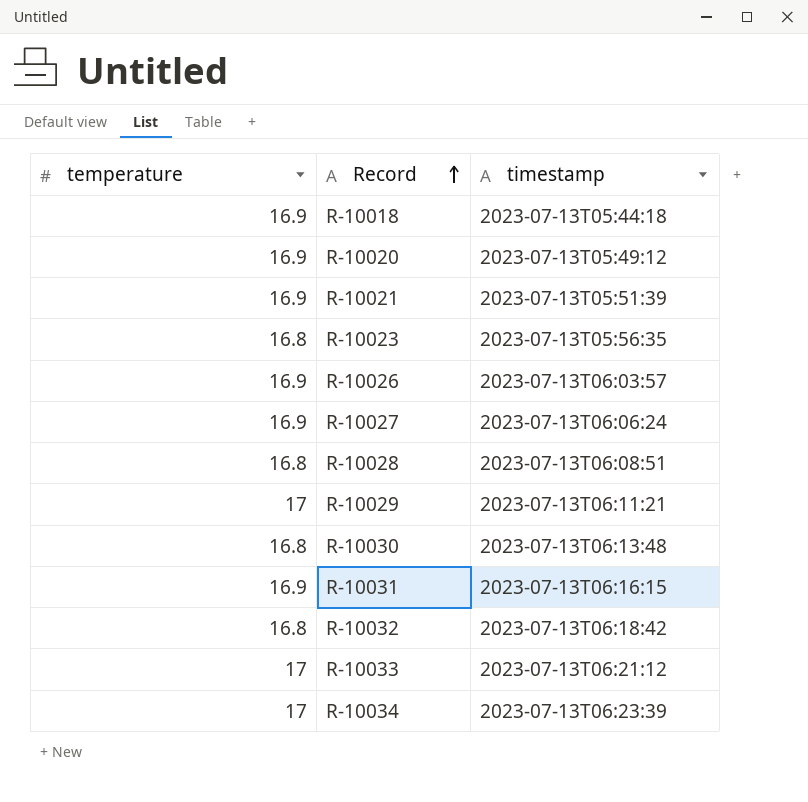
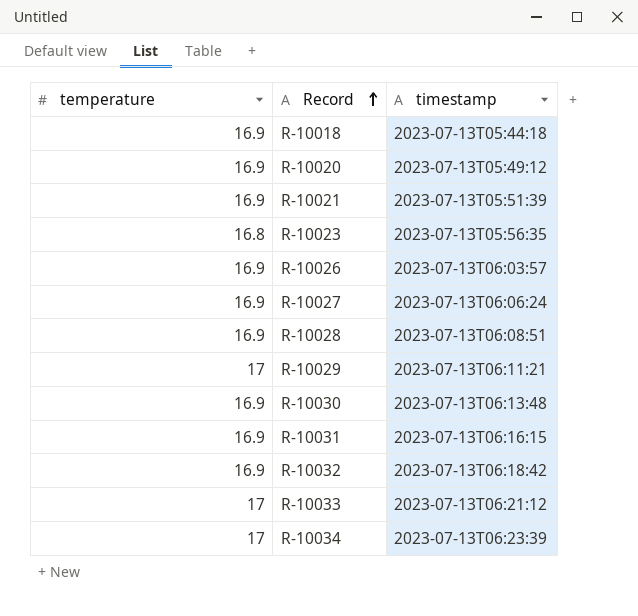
R-10028 | temperature: 16.8 -> 16.9
R-10030 | temperature: 16.8 -> 16.9
R-10032 | temperature: 16.8 -> 16.9

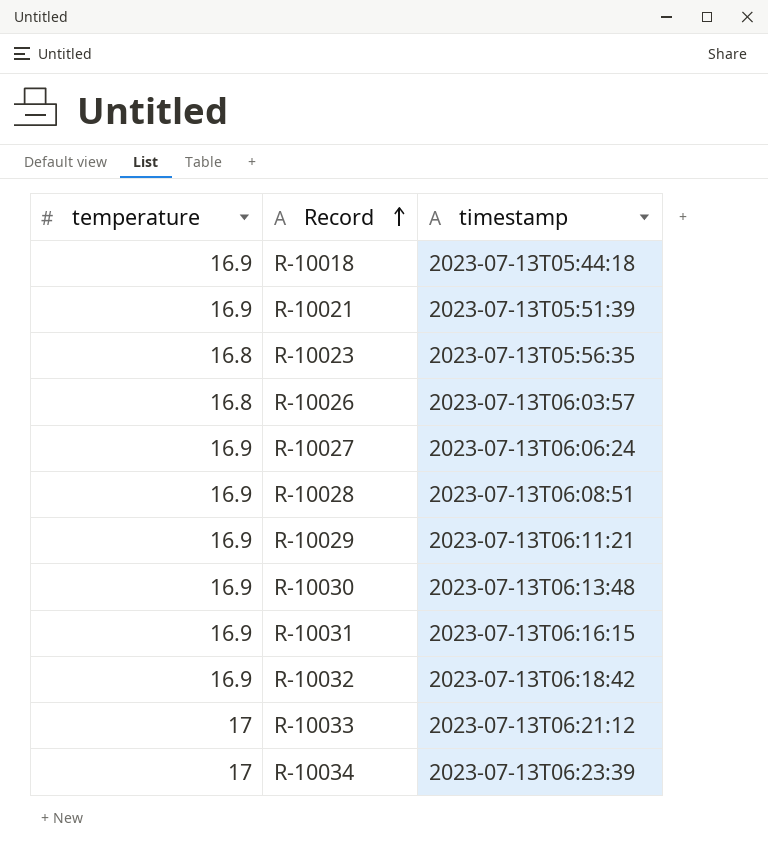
row R-10020: 16.9 | 2023-07-13T05:49:12 -> none
R-10026 | temperature: 16.9 -> 16.8
R-10029 | temperature: 17 -> 16.9

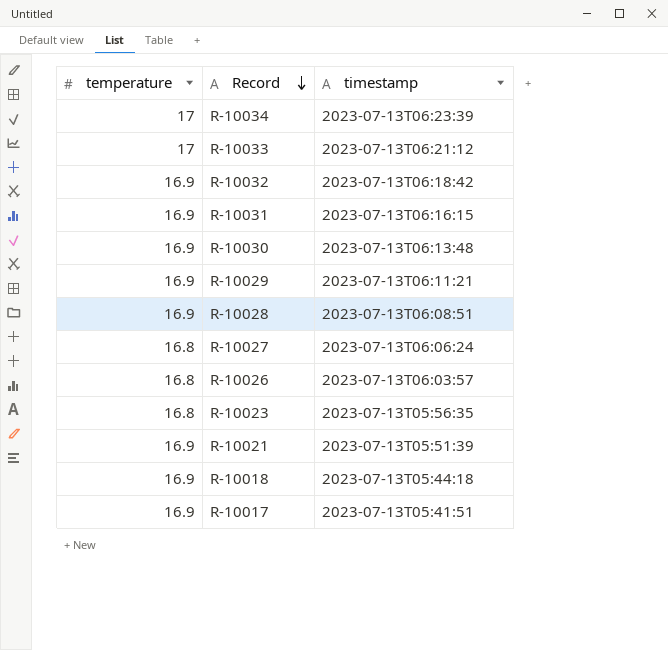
row order: Record ascending -> Record descending
R-10027 | temperature: 16.9 -> 16.8
row R-10017: none -> 16.9 | 2023-07-13T05:41:51

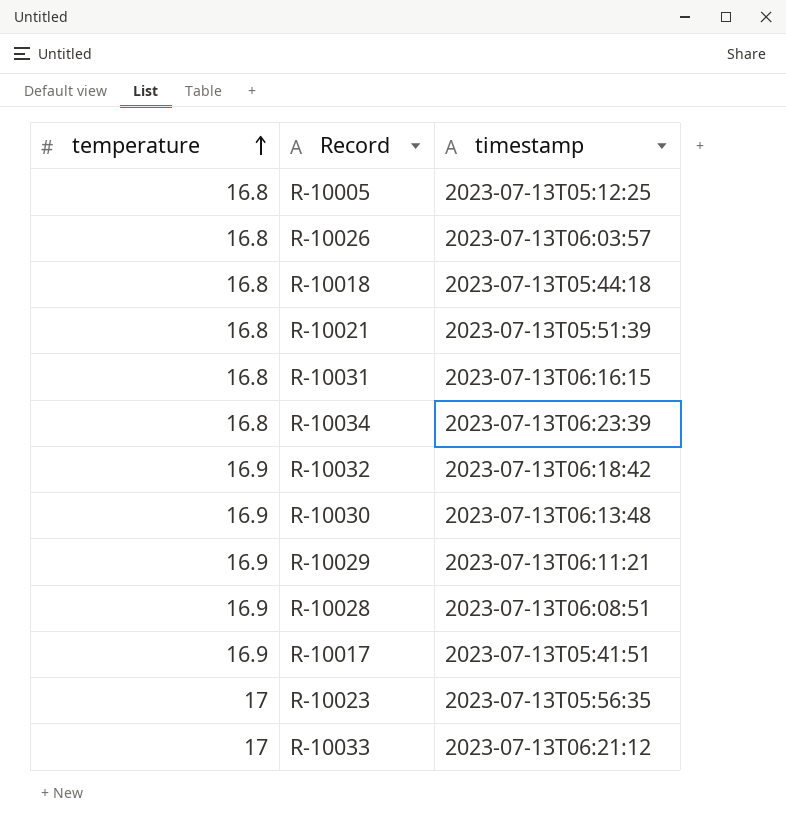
row order: Record descending -> temperature ascending
row R-10027: 16.8 | 2023-07-13T06:06:24 -> none
row R-10005: none -> 16.8 | 2023-07-13T05:12:25
R-10018 | temperature: 16.9 -> 16.8
R-10021 | temperature: 16.9 -> 16.8
R-10031 | temperature: 16.9 -> 16.8
R-10034 | temperature: 17 -> 16.8
R-10023 | temperature: 16.8 -> 17

